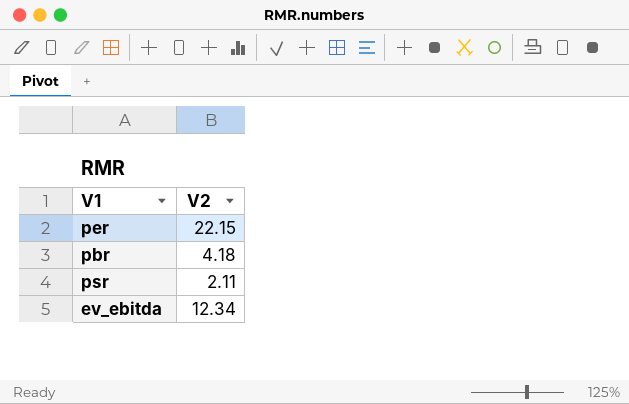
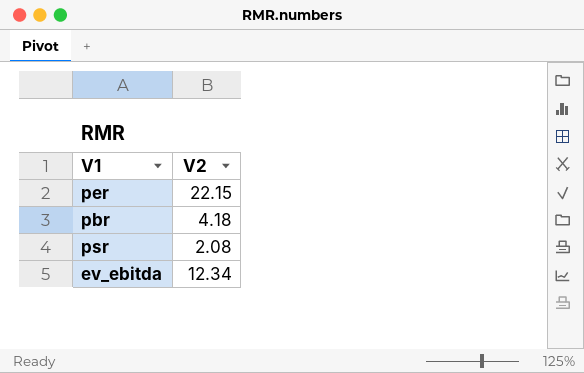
psr | V2: 2.11 -> 2.08

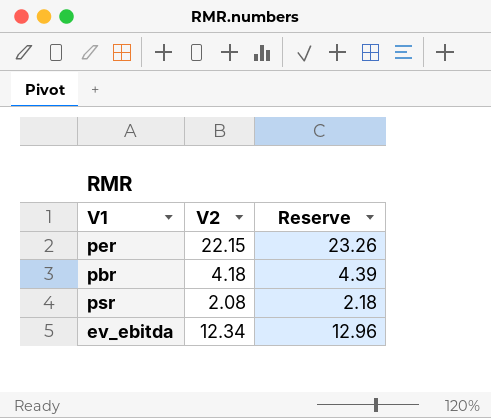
column Reserve | formula: none -> [V2] * 1.05

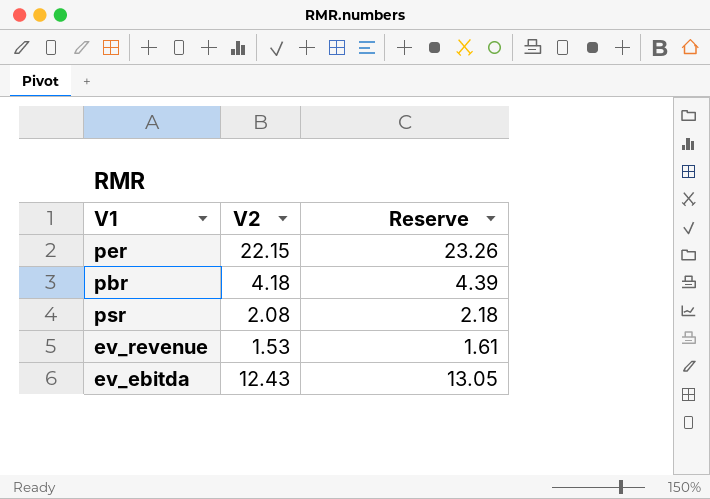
row ev_revenue: none -> 1.53 | 1.61
ev_ebitda | V2: 12.34 -> 12.43
ev_ebitda | Reserve: 12.96 -> 13.05

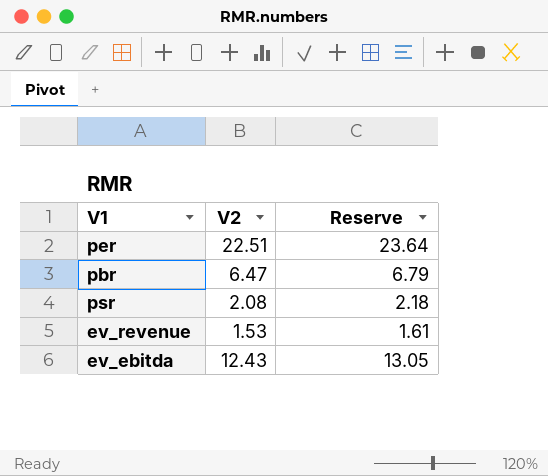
per | V2: 22.15 -> 22.51
per | Reserve: 23.26 -> 23.64
pbr | V2: 4.18 -> 6.47
pbr | Reserve: 4.39 -> 6.79

